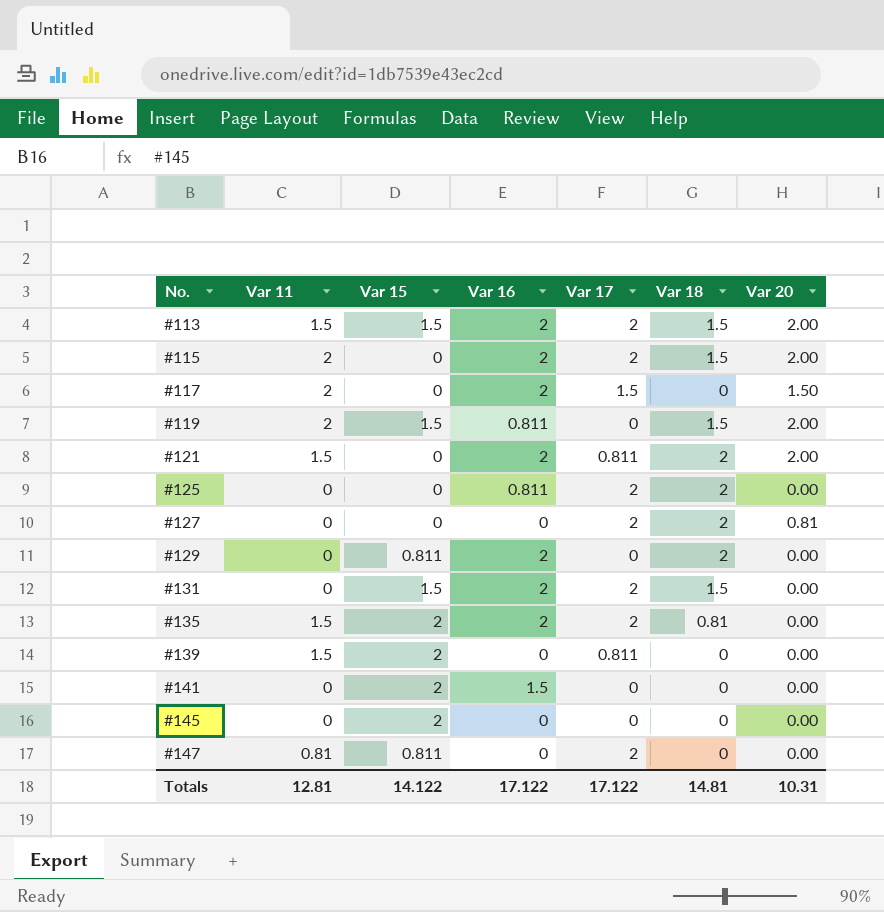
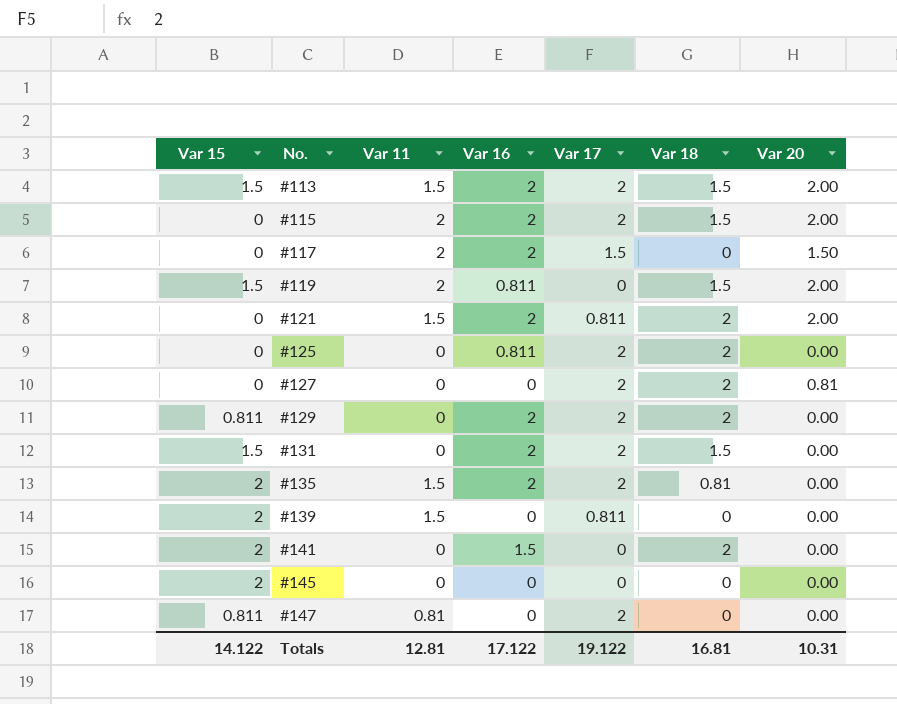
column Var 15 | position: 3 -> 1
#129 | Var 17: 0 -> 2
#141 | Var 18: 0 -> 2
Totals | Var 17: 17.122 -> 19.122
Totals | Var 18: 14.81 -> 16.81

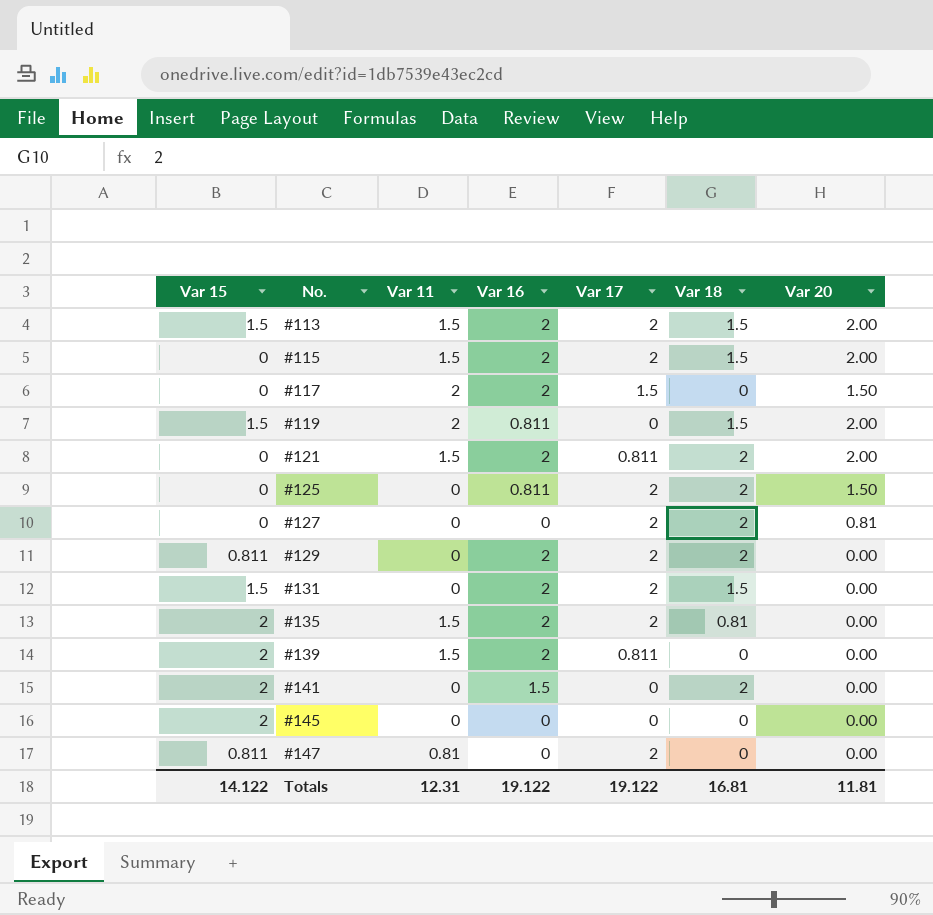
#115 | Var 11: 2 -> 1.5
#125 | Var 20: 0.00 -> 1.50
#139 | Var 16: 0 -> 2
Totals | Var 11: 12.81 -> 12.31
Totals | Var 16: 17.122 -> 19.122
Totals | Var 20: 10.31 -> 11.81

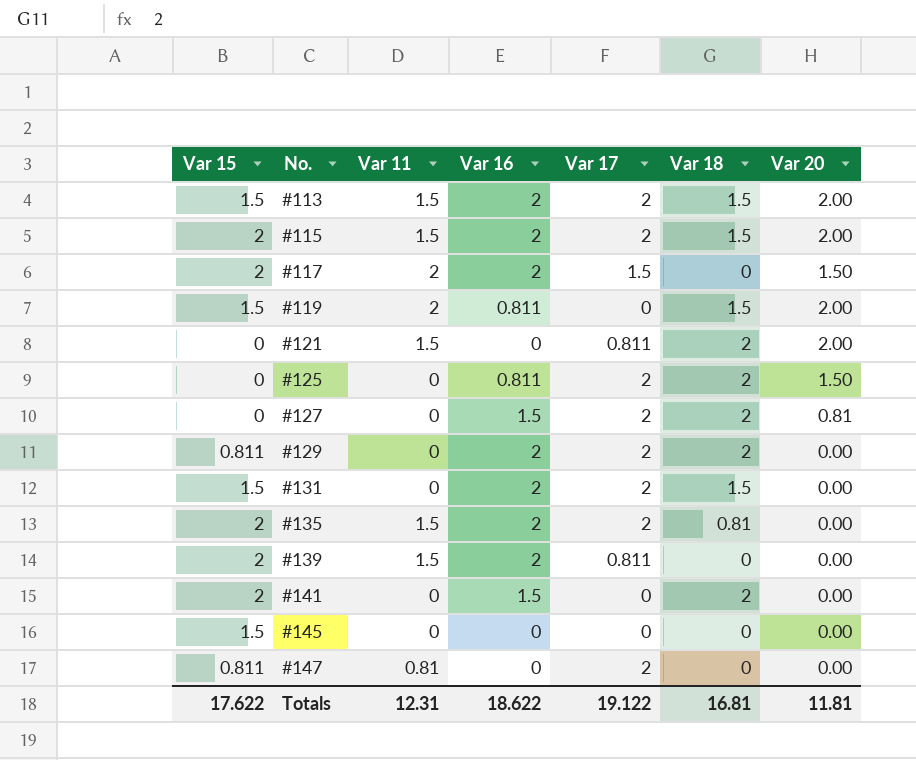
#115 | Var 15: 0 -> 2
#117 | Var 15: 0 -> 2
#121 | Var 16: 2 -> 0
#127 | Var 16: 0 -> 1.5
#145 | Var 15: 2 -> 1.5
Totals | Var 15: 14.122 -> 17.622
Totals | Var 16: 19.122 -> 18.622

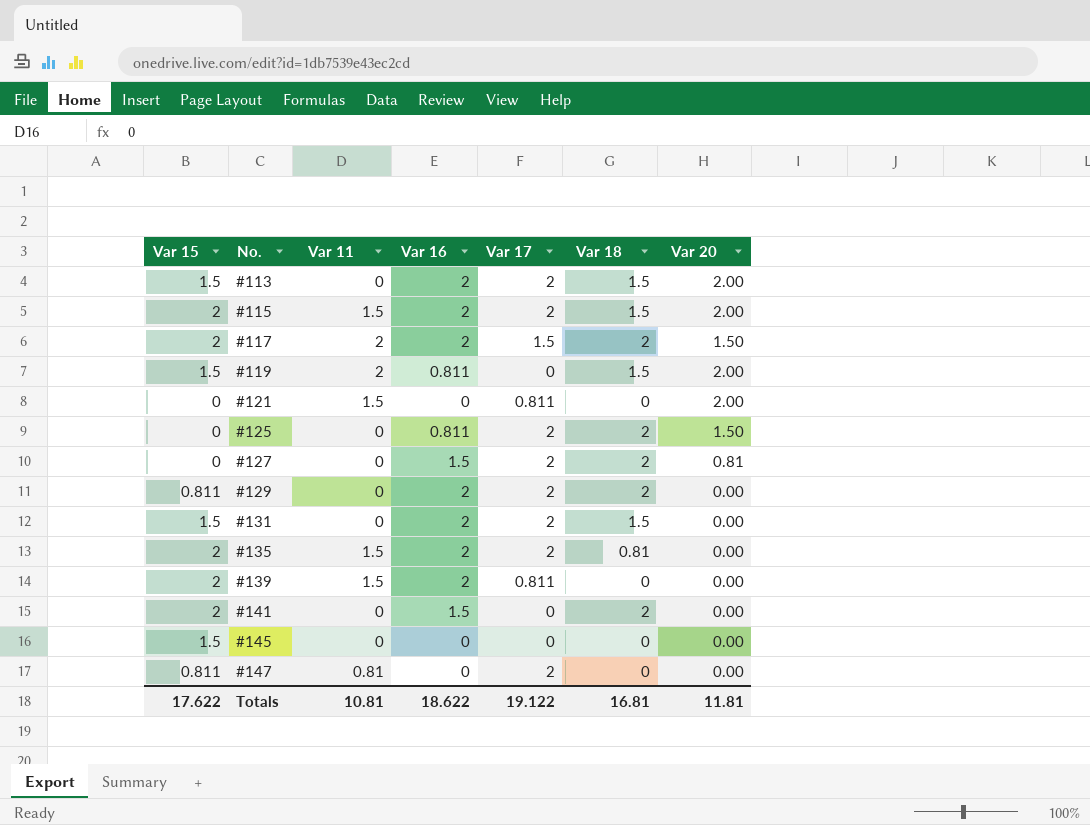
#113 | Var 11: 1.5 -> 0
#117 | Var 18: 0 -> 2
#121 | Var 18: 2 -> 0
Totals | Var 11: 12.31 -> 10.81

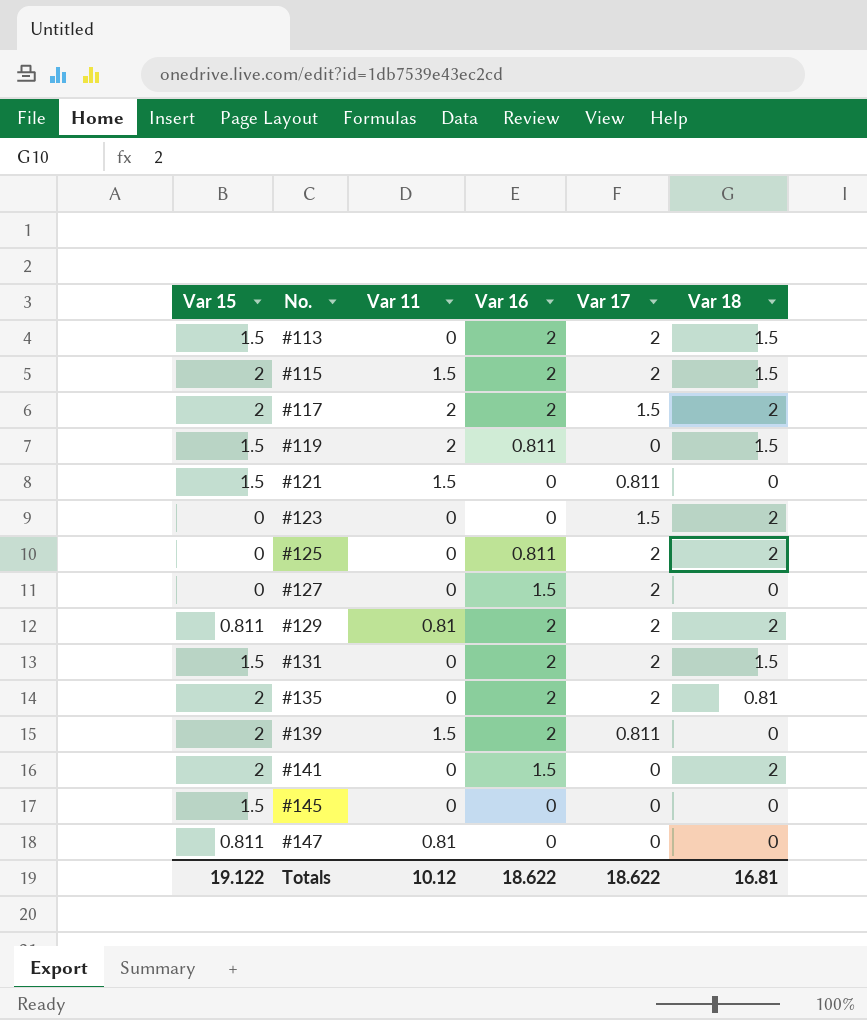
column Var 20 | position: 7 -> none
#121 | Var 15: 0 -> 1.5
row #123: none -> 0 | 0 | 0 | 1.5 | 2
#127 | Var 18: 2 -> 0
#129 | Var 11: 0 -> 0.81
#135 | Var 11: 1.5 -> 0
#147 | Var 17: 2 -> 0
Totals | Var 15: 17.622 -> 19.122
Totals | Var 11: 10.81 -> 10.12
Totals | Var 17: 19.122 -> 18.622

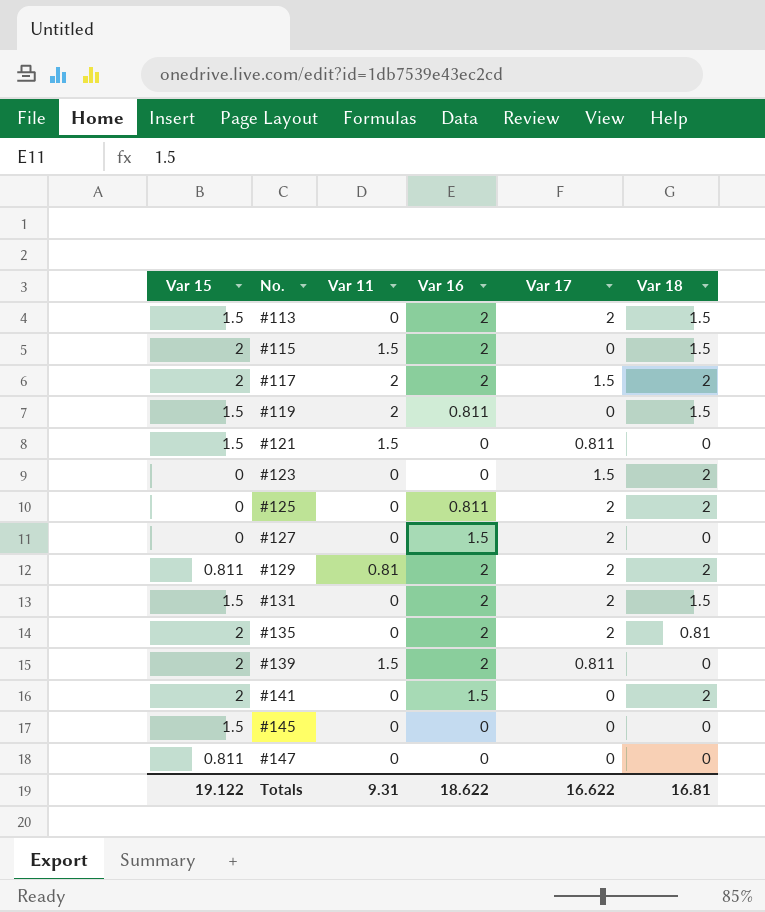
#115 | Var 17: 2 -> 0
#147 | Var 11: 0.81 -> 0
Totals | Var 11: 10.12 -> 9.31
Totals | Var 17: 18.622 -> 16.622

